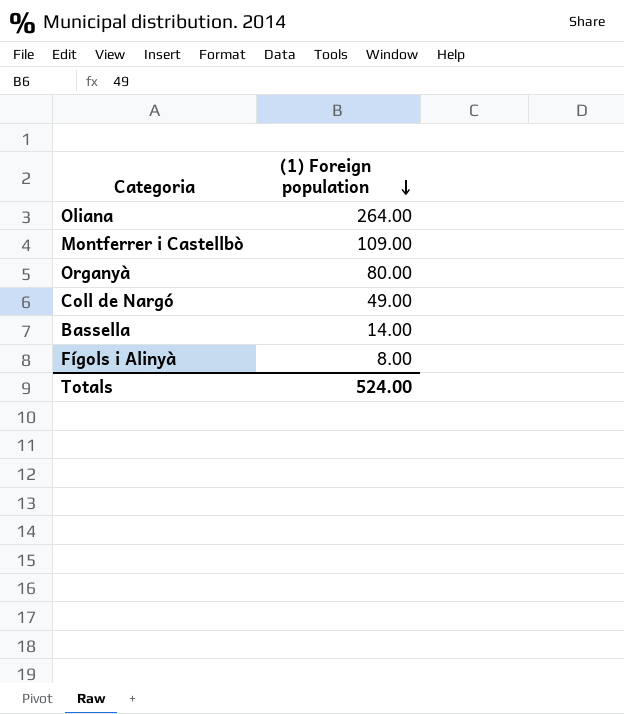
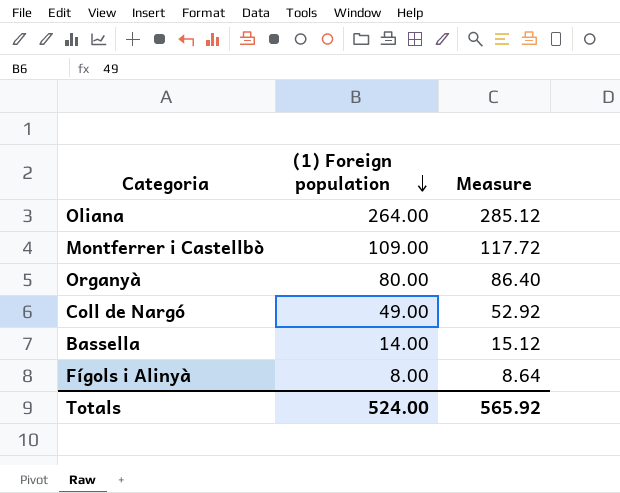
column Measure | formula: none -> [(1) Foreign population] * 1.08

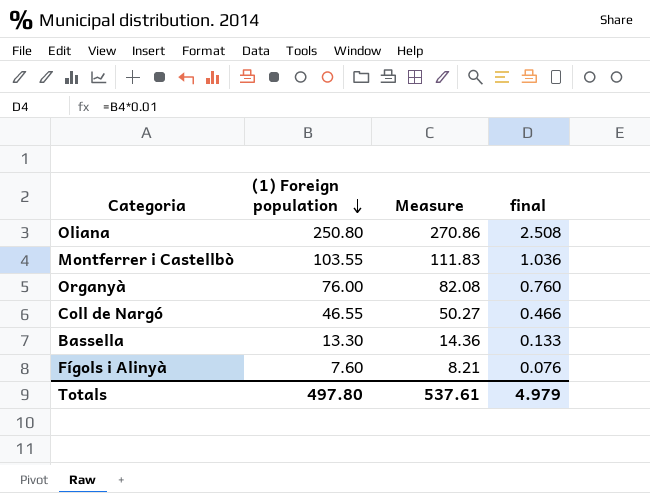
column final | formula: none -> [(1) Foreign population] * 0.01
Oliana | (1) Foreign population: 264.00 -> 250.80
Oliana | Measure: 285.12 -> 270.86
Montferrer i Castellbò | (1) Foreign population: 109.00 -> 103.55
Montferrer i Castellbò | Measure: 117.72 -> 111.83
Organyà | (1) Foreign population: 80.00 -> 76.00
Organyà | Measure: 86.40 -> 82.08
Coll de Nargó | (1) Foreign population: 49.00 -> 46.55
Coll de Nargó | Measure: 52.92 -> 50.27
Bassella | (1) Foreign population: 14.00 -> 13.30
Bassella | Measure: 15.12 -> 14.36
Fígols i Alinyà | (1) Foreign population: 8.00 -> 7.60
Fígols i Alinyà | Measure: 8.64 -> 8.21
Totals | (1) Foreign population: 524.00 -> 497.80
Totals | Measure: 565.92 -> 537.61

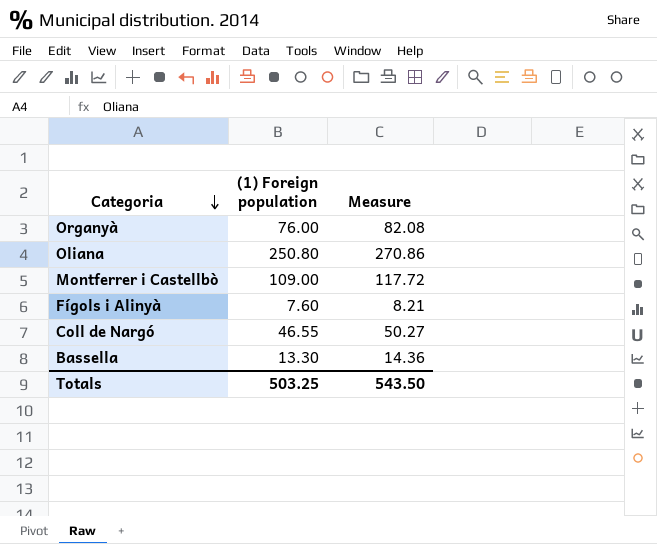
row order: (1) Foreign population descending -> Categoria descending
column final | formula: [(1) Foreign population] * 0.01 -> none
Montferrer i Castellbò | (1) Foreign population: 103.55 -> 109.00
Montferrer i Castellbò | Measure: 111.83 -> 117.72
Totals | (1) Foreign population: 497.80 -> 503.25
Totals | Measure: 537.61 -> 543.50

